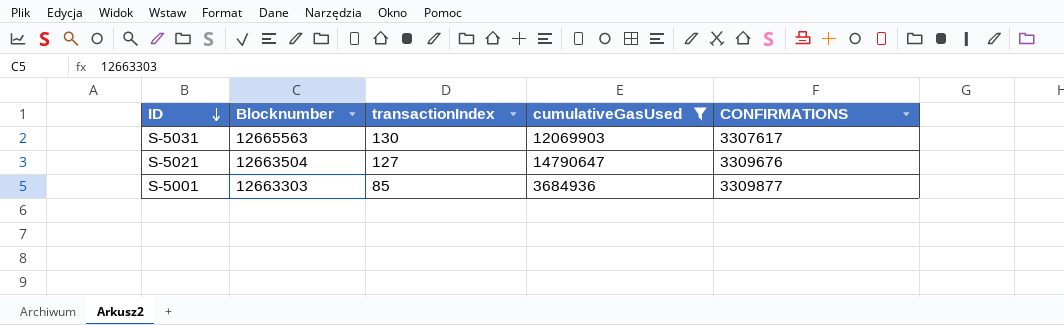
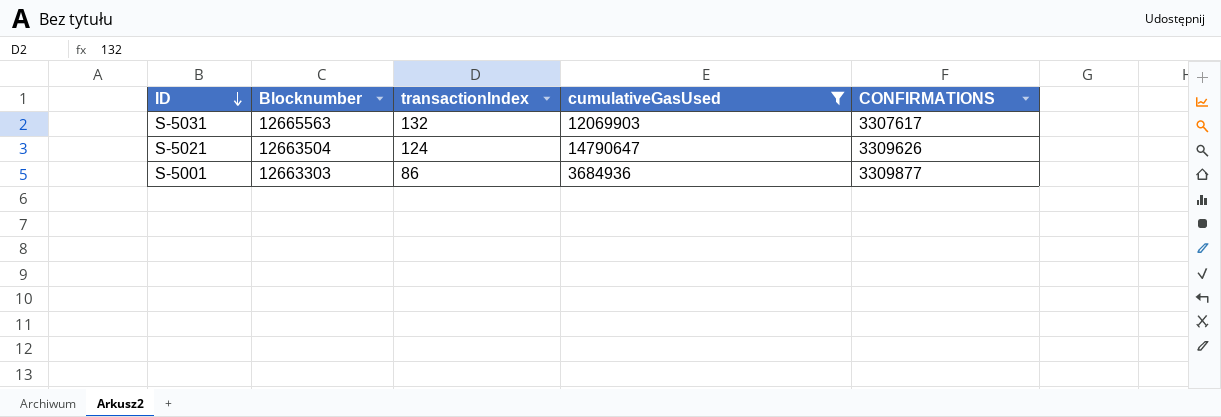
S-5031 | transactionIndex: 130 -> 132
S-5021 | transactionIndex: 127 -> 124
S-5021 | CONFIRMATIONS: 3309676 -> 3309626
S-5001 | transactionIndex: 85 -> 86

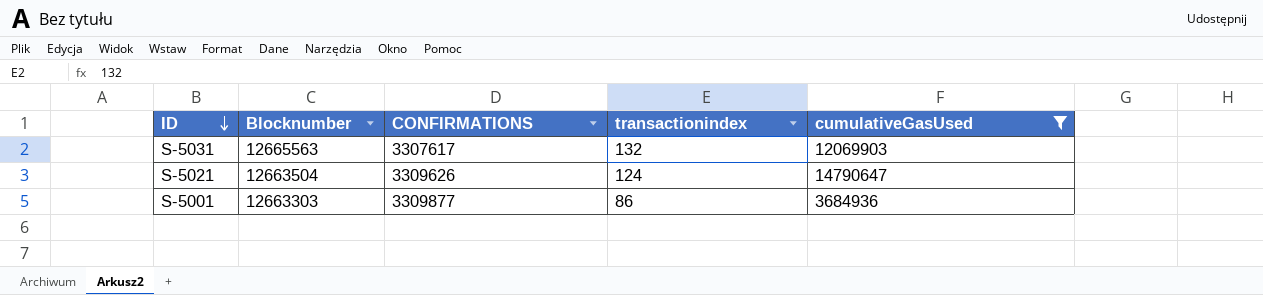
column CONFIRMATIONS | position: 5 -> 3
column name: transactionIndex -> transactionindex

